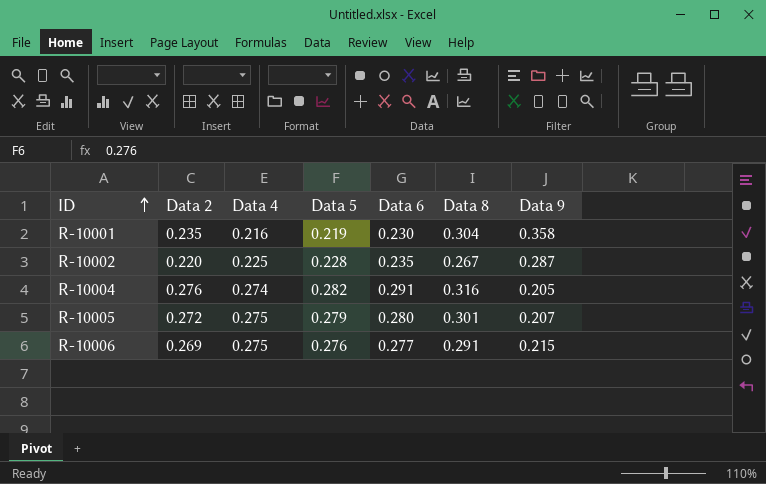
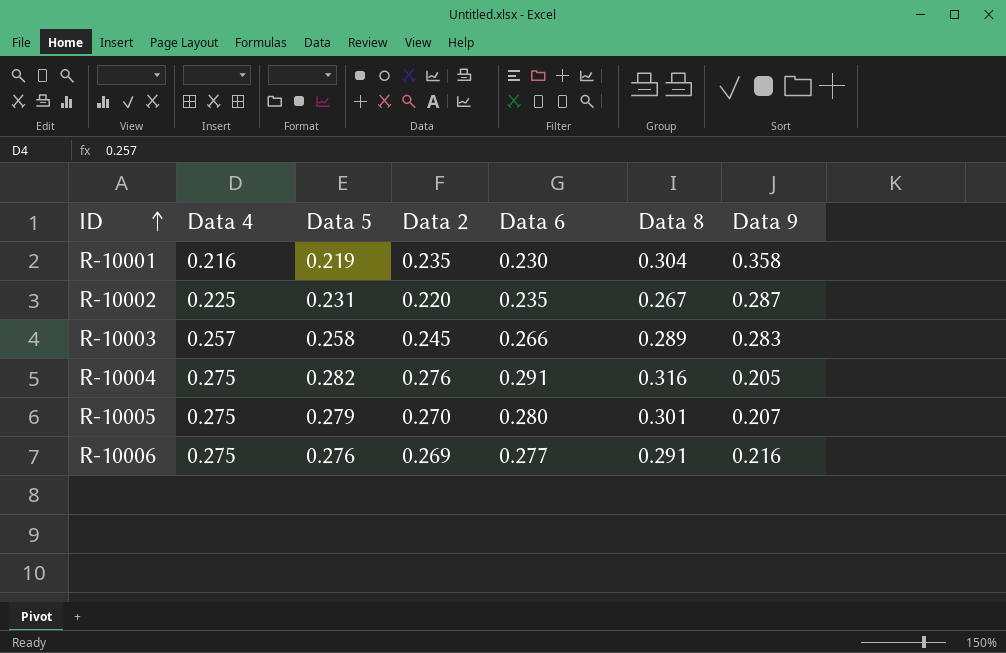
column Data 2 | position: 2 -> 4
R-10002 | Data 5: 0.228 -> 0.231
row R-10003: none -> 0.257 | 0.258 | 0.245 | 0.266 | 0.289 | 0.283
R-10004 | Data 4: 0.274 -> 0.275
R-10005 | Data 2: 0.272 -> 0.270
R-10006 | Data 9: 0.215 -> 0.216

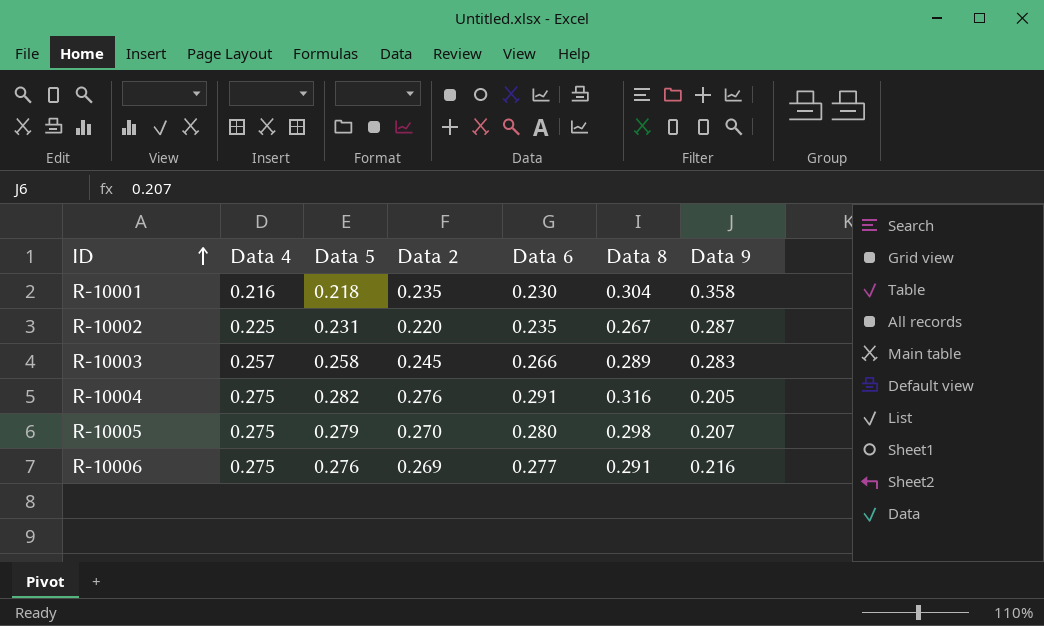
R-10001 | Data 5: 0.219 -> 0.218
R-10005 | Data 8: 0.301 -> 0.298

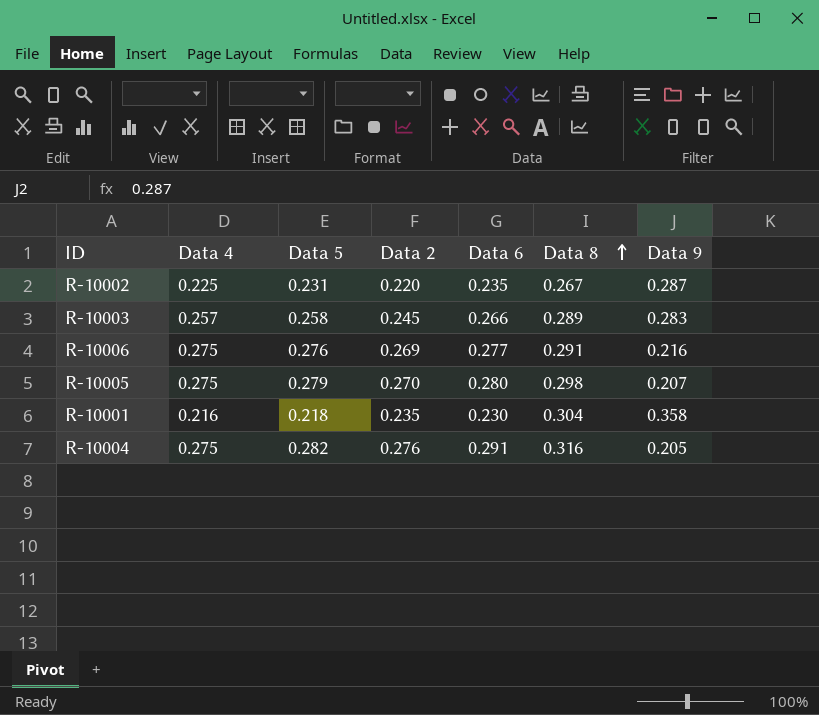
row order: ID ascending -> Data 8 ascending

